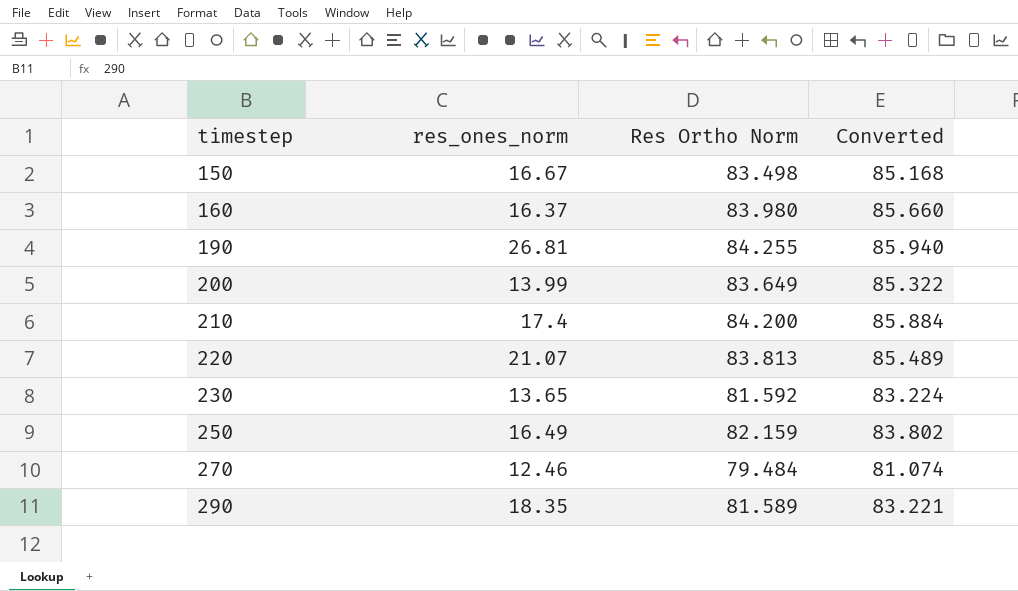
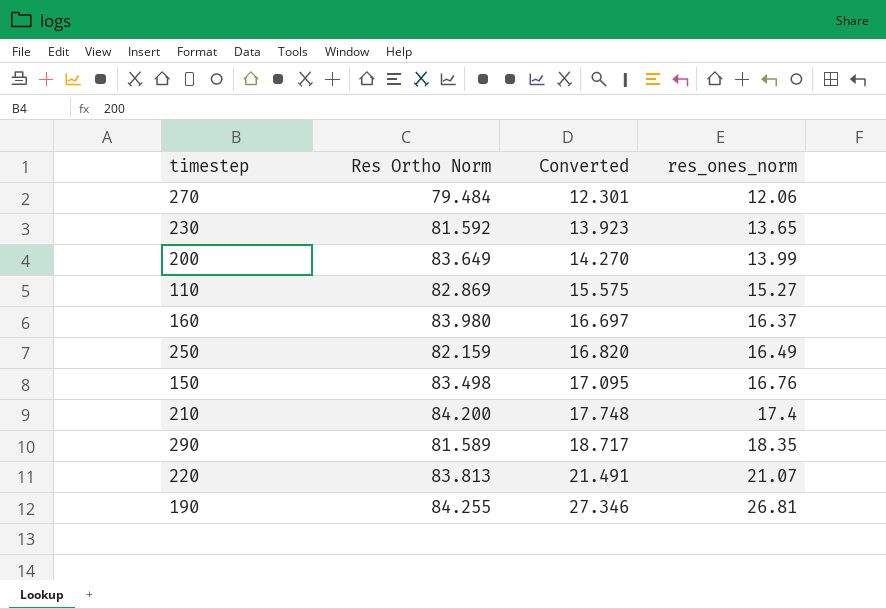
row order: timestep ascending -> Converted ascending
column Converted | formula: [Res Ortho Norm] * 1.02 -> [res_ones_norm] * 1.02
column res_ones_norm | position: 2 -> 4
270 | res_ones_norm: 12.46 -> 12.06
row 110: none -> 82.869 | 15.575 | 15.27
150 | res_ones_norm: 16.67 -> 16.76

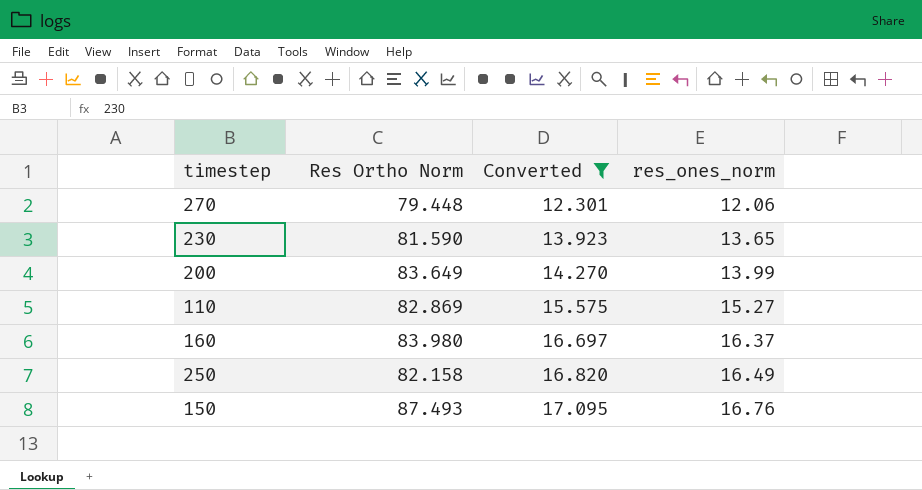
filter: none -> Converted <= 17.095
270 | Res Ortho Norm: 79.484 -> 79.448
230 | Res Ortho Norm: 81.592 -> 81.590
250 | Res Ortho Norm: 82.159 -> 82.158
150 | Res Ortho Norm: 83.498 -> 87.493

